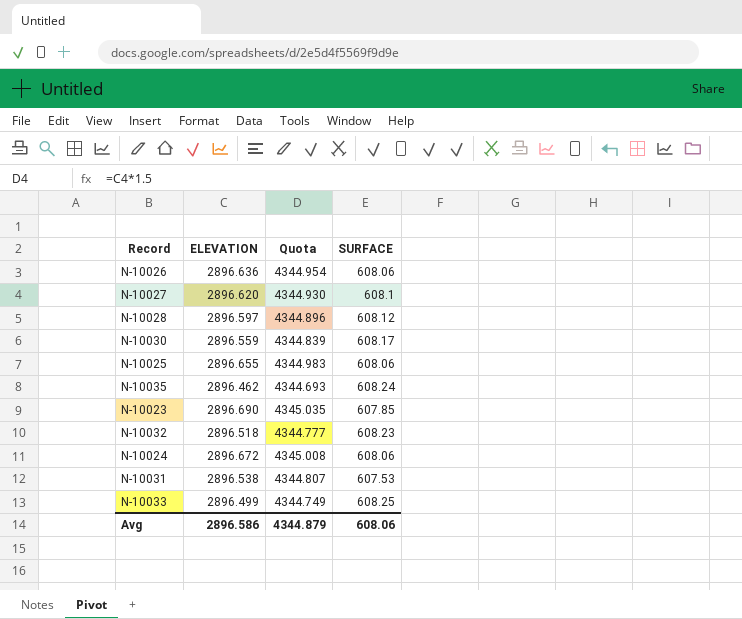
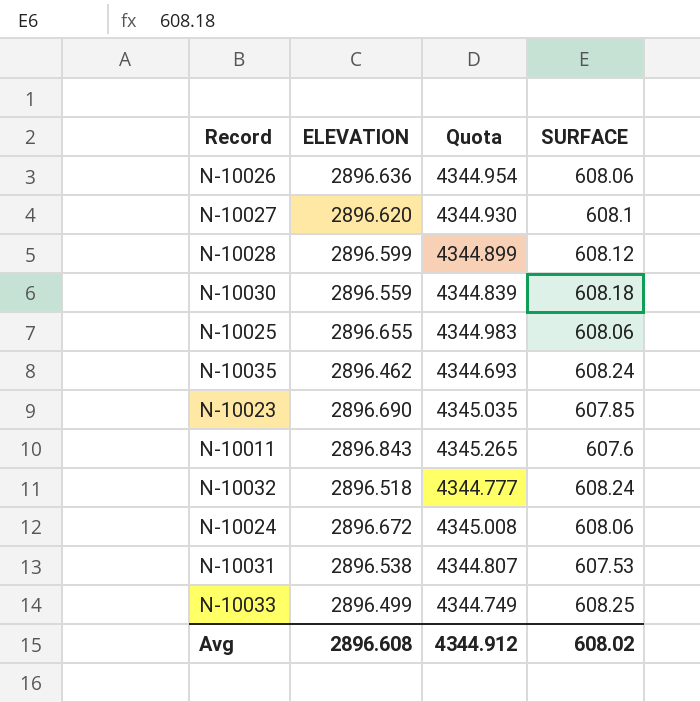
N-10028 | ELEVATION: 2896.597 -> 2896.599
N-10028 | Quota: 4344.896 -> 4344.899
N-10030 | SURFACE: 608.17 -> 608.18
row N-10011: none -> 2896.843 | 4345.265 | 607.6
N-10032 | SURFACE: 608.23 -> 608.24
Avg | ELEVATION: 2896.586 -> 2896.608
Avg | Quota: 4344.879 -> 4344.912
Avg | SURFACE: 608.06 -> 608.02

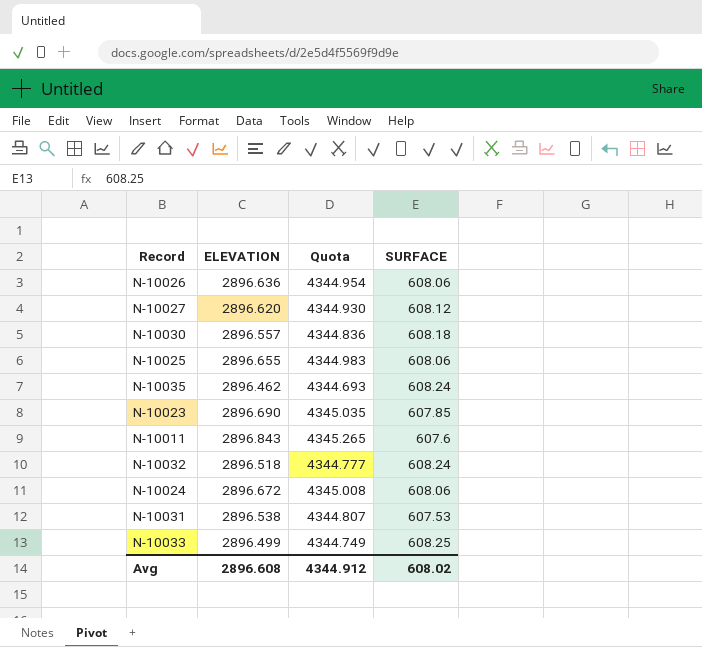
row N-10028: 2896.599 | 4344.899 | 608.12 -> none
N-10027 | SURFACE: 608.1 -> 608.12
N-10030 | ELEVATION: 2896.559 -> 2896.557
N-10030 | Quota: 4344.839 -> 4344.836

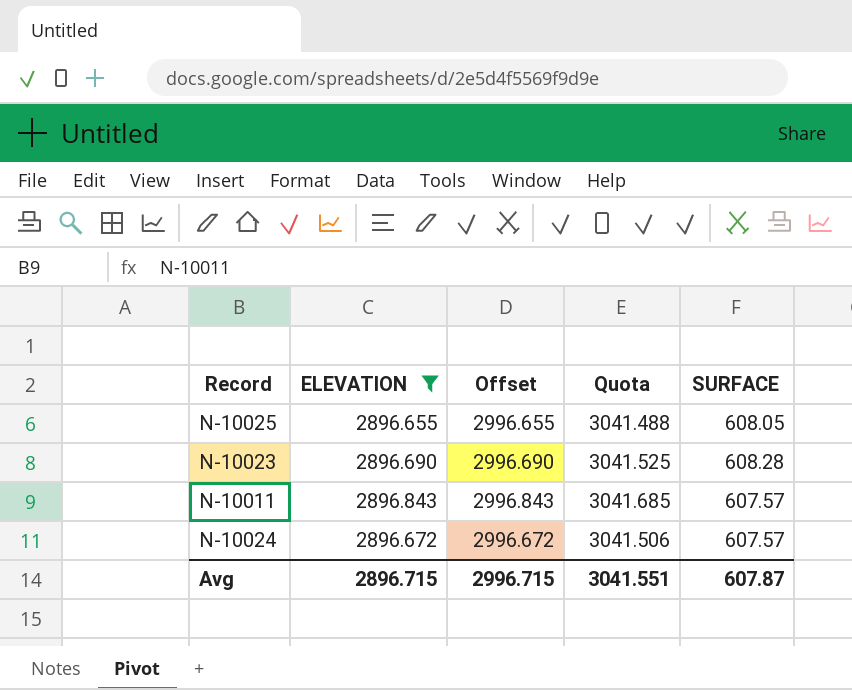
filter: none -> ELEVATION >= 2896.655
column Offset | formula: none -> [ELEVATION] + 100
column Quota | formula: [ELEVATION] * 1.5 -> [ELEVATION] * 1.05
N-10025 | SURFACE: 608.06 -> 608.05
N-10023 | SURFACE: 607.85 -> 608.28
N-10011 | SURFACE: 607.6 -> 607.57
N-10024 | SURFACE: 608.06 -> 607.57
Avg | ELEVATION: 2896.608 -> 2896.715
Avg | Quota: 4344.912 -> 3041.551
Avg | SURFACE: 608.02 -> 607.87

